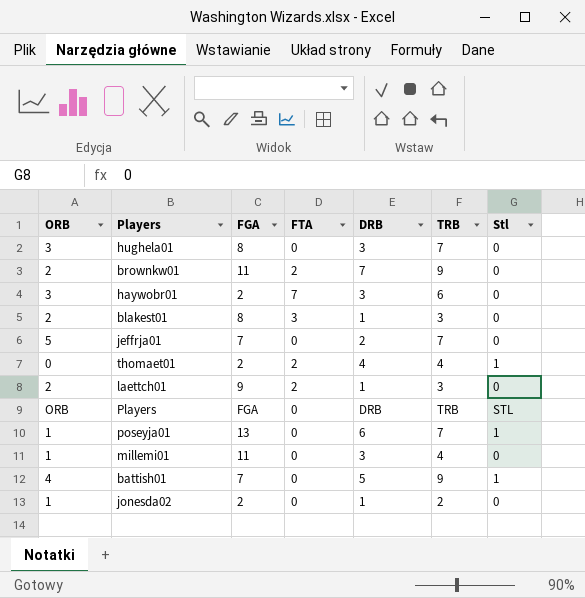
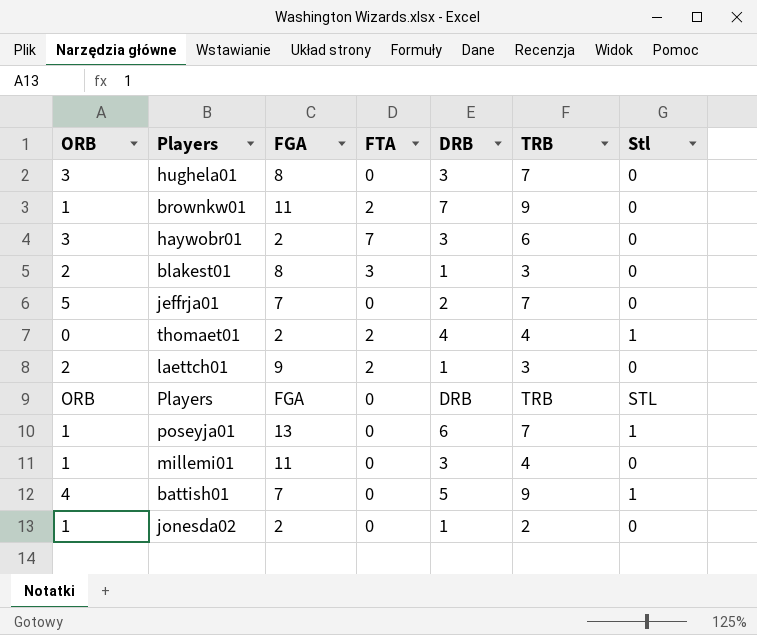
brownkw01 | ORB: 2 -> 1

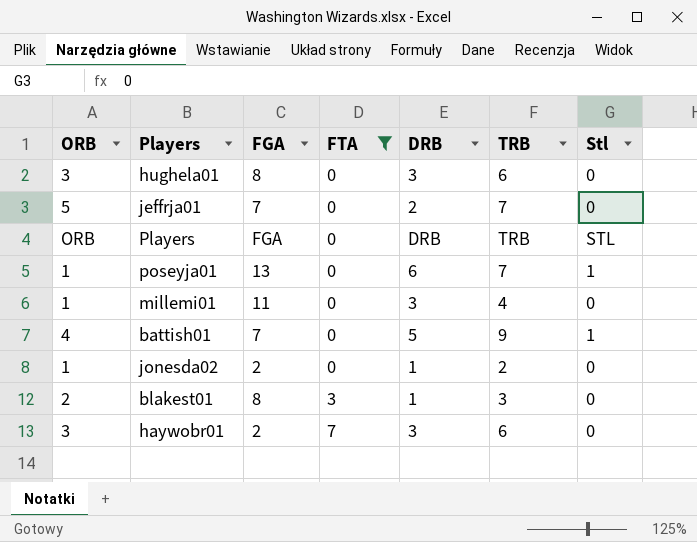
filter: none -> FTA != 2
row order: none -> FTA ascending
hughela01 | TRB: 7 -> 6

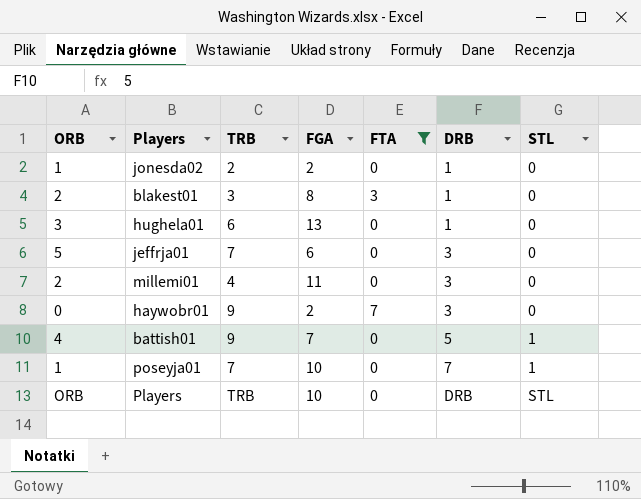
row order: FTA ascending -> DRB ascending
column TRB | position: 6 -> 3
column name: Stl -> STL
hughela01 | FGA: 8 -> 13
hughela01 | DRB: 3 -> 1
jeffrja01 | FGA: 7 -> 6
jeffrja01 | DRB: 2 -> 3
millemi01 | ORB: 1 -> 2
haywobr01 | ORB: 3 -> 0
haywobr01 | TRB: 6 -> 9
poseyja01 | FGA: 13 -> 10
poseyja01 | DRB: 6 -> 7
Players | FGA: FGA -> 10

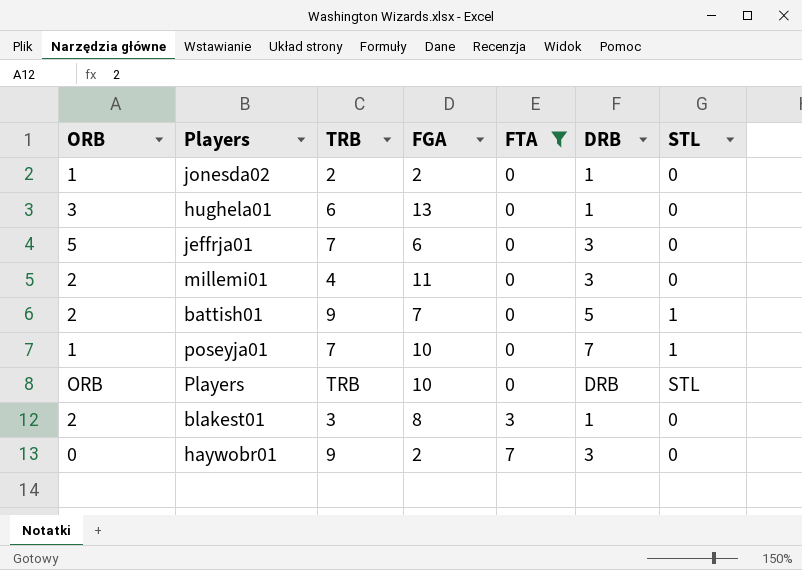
row order: DRB ascending -> FTA ascending
battish01 | ORB: 4 -> 2

